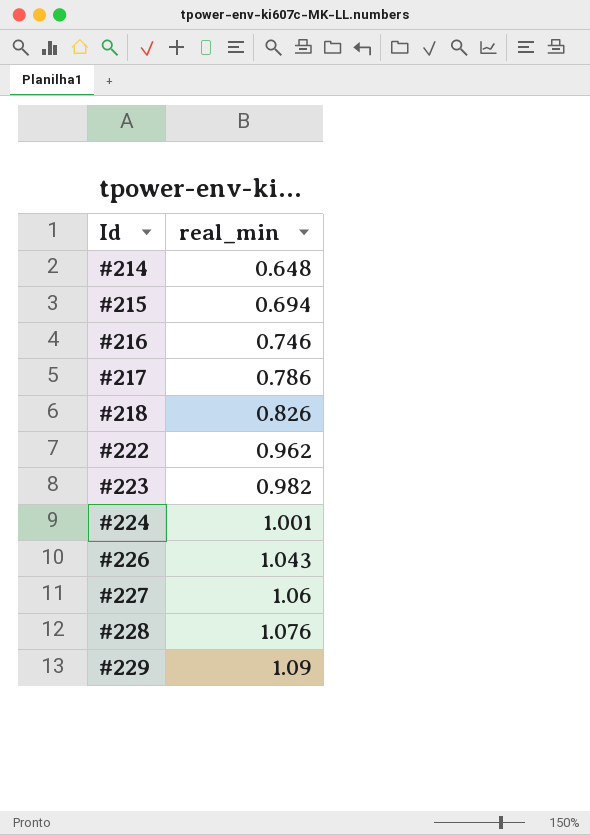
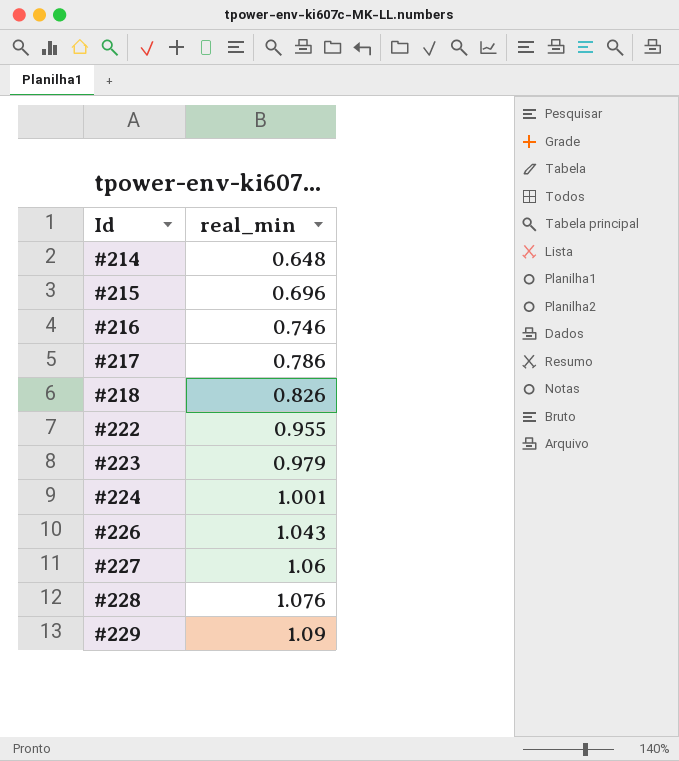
#215 | real_min: 0.694 -> 0.696
#222 | real_min: 0.962 -> 0.955
#223 | real_min: 0.982 -> 0.979

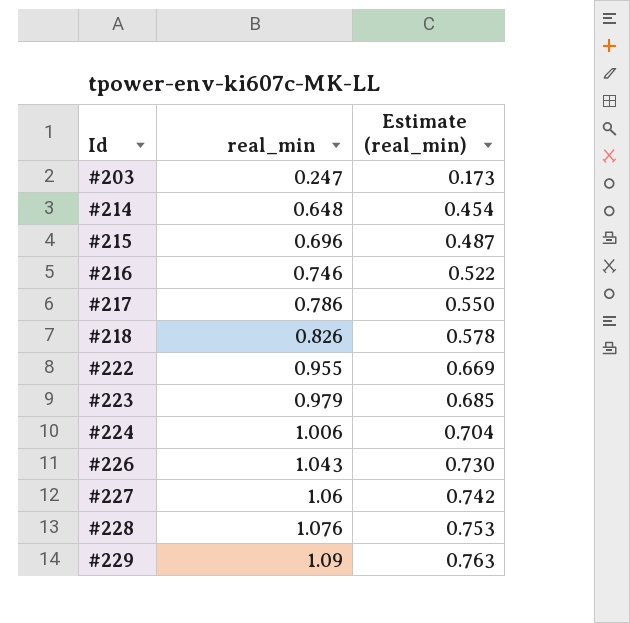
column Estimate (real_min) | formula: none -> [real_min] * 0.7
row #203: none -> 0.247 | 0.173
#224 | real_min: 1.001 -> 1.006

